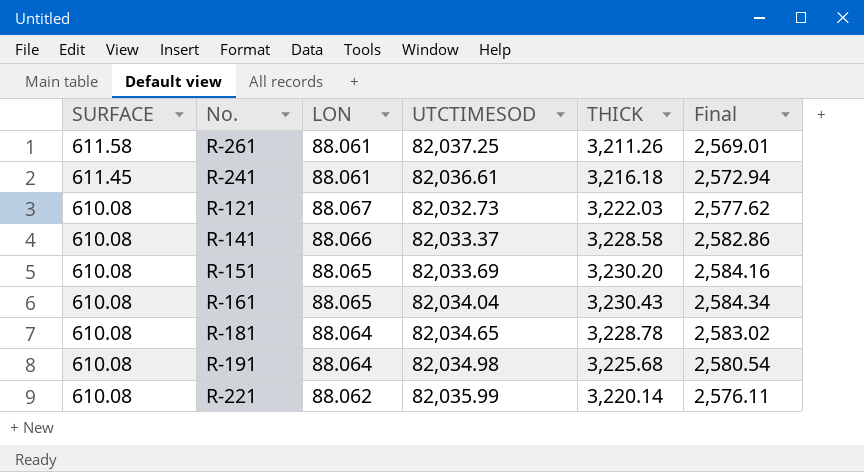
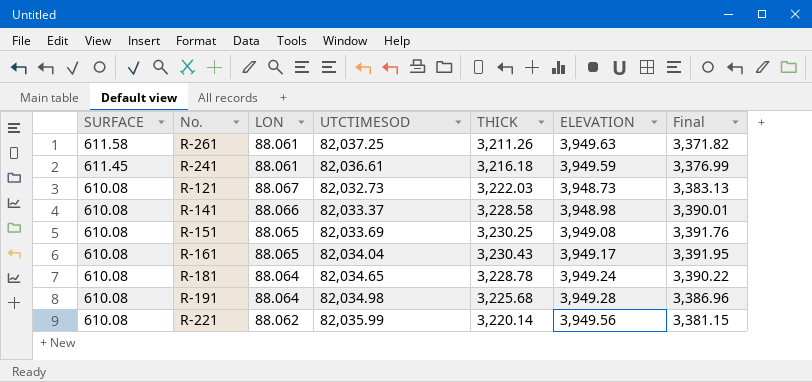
column ELEVATION | position: none -> 6
column Final | formula: [THICK] * 0.8 -> [THICK] * 1.05
R-151 | THICK: 3,230.20 -> 3,230.25

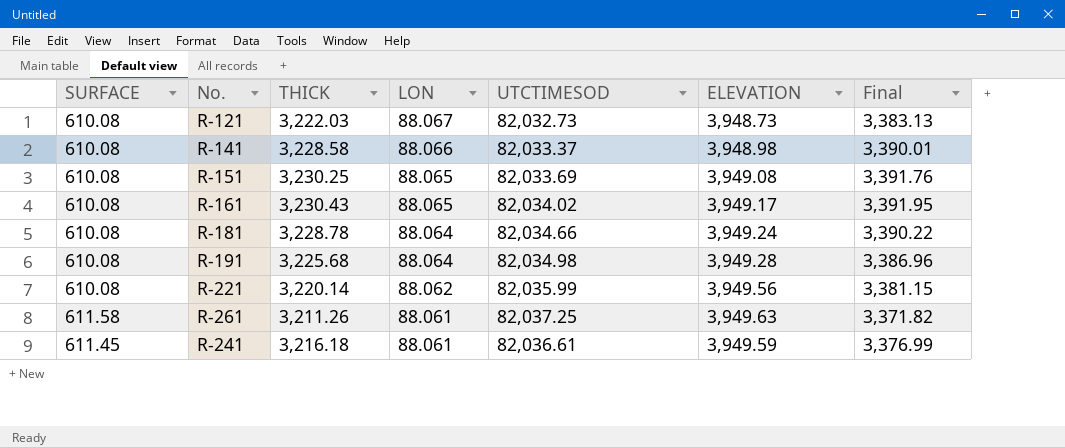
row order: SURFACE descending -> LON descending
column THICK | position: 5 -> 3
R-161 | UTCTIMESOD: 82,034.04 -> 82,034.02
R-181 | UTCTIMESOD: 82,034.65 -> 82,034.66

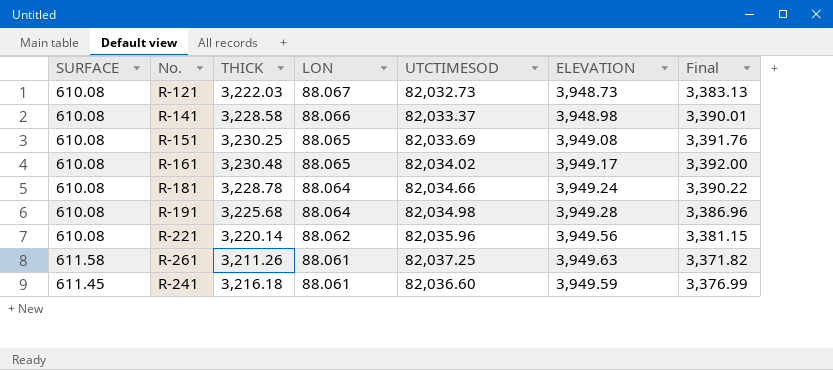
R-161 | THICK: 3,230.43 -> 3,230.48
R-161 | Final: 3,391.95 -> 3,392.00
R-221 | UTCTIMESOD: 82,035.99 -> 82,035.96
R-241 | UTCTIMESOD: 82,036.61 -> 82,036.60

